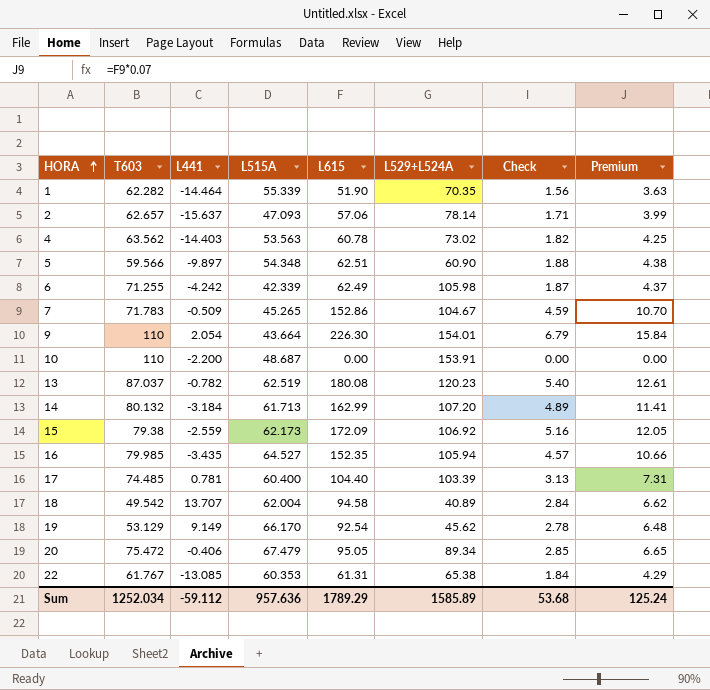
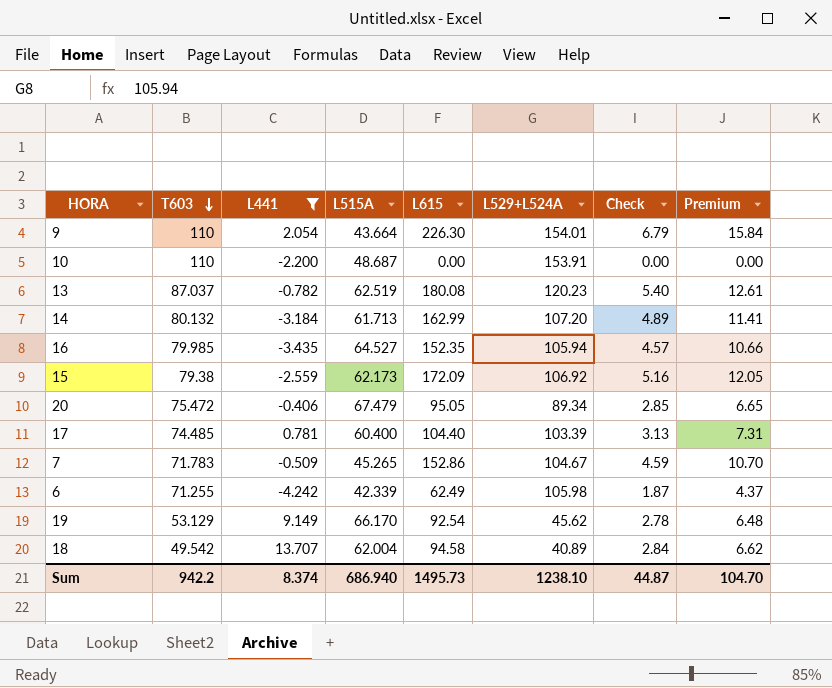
filter: none -> L441 >= -4.242
row order: HORA ascending -> T603 descending
Sum | T603: 1252.034 -> 942.2
Sum | L441: -59.112 -> 8.374
Sum | L515A: 957.636 -> 686.940
Sum | L615: 1789.29 -> 1495.73
Sum | L529+L524A: 1585.89 -> 1238.10
Sum | Check: 53.68 -> 44.87
Sum | Premium: 125.24 -> 104.70

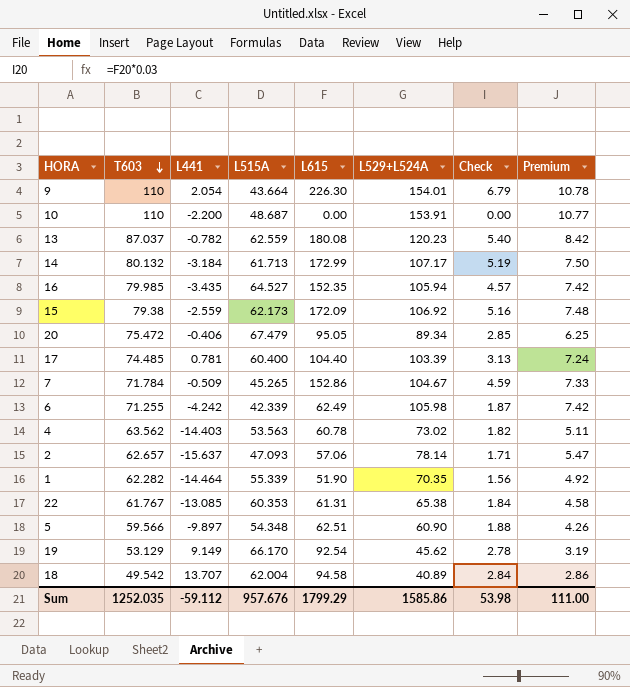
filter: L441 >= -4.242 -> none
column Premium | formula: [L615] * 0.07 -> [L529+L524A] * 0.07
13 | L515A: 62.519 -> 62.559
14 | L615: 162.99 -> 172.99
14 | L529+L524A: 107.20 -> 107.17
14 | Check: 4.89 -> 5.19
7 | T603: 71.783 -> 71.784
Sum | T603: 942.2 -> 1252.035
Sum | L441: 8.374 -> -59.112
Sum | L515A: 686.940 -> 957.676
Sum | L615: 1495.73 -> 1799.29
Sum | L529+L524A: 1238.10 -> 1585.86
Sum | Check: 44.87 -> 53.98
Sum | Premium: 104.70 -> 111.00

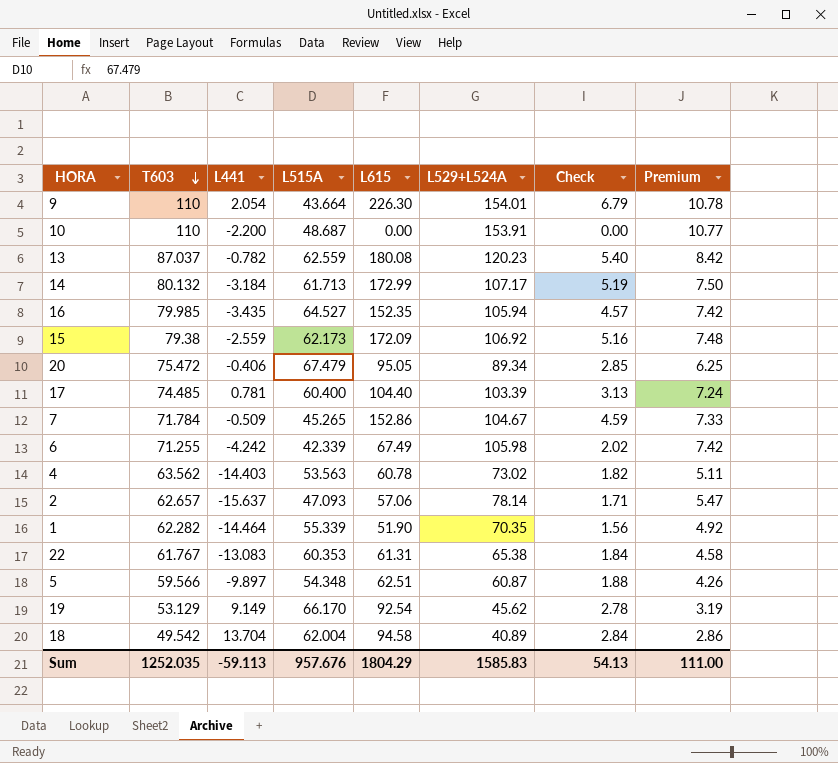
6 | L615: 62.49 -> 67.49
6 | Check: 1.87 -> 2.02
22 | L441: -13.085 -> -13.083
5 | L529+L524A: 60.90 -> 60.87
18 | L441: 13.707 -> 13.704
Sum | L441: -59.112 -> -59.113
Sum | L615: 1799.29 -> 1804.29
Sum | L529+L524A: 1585.86 -> 1585.83
Sum | Check: 53.98 -> 54.13

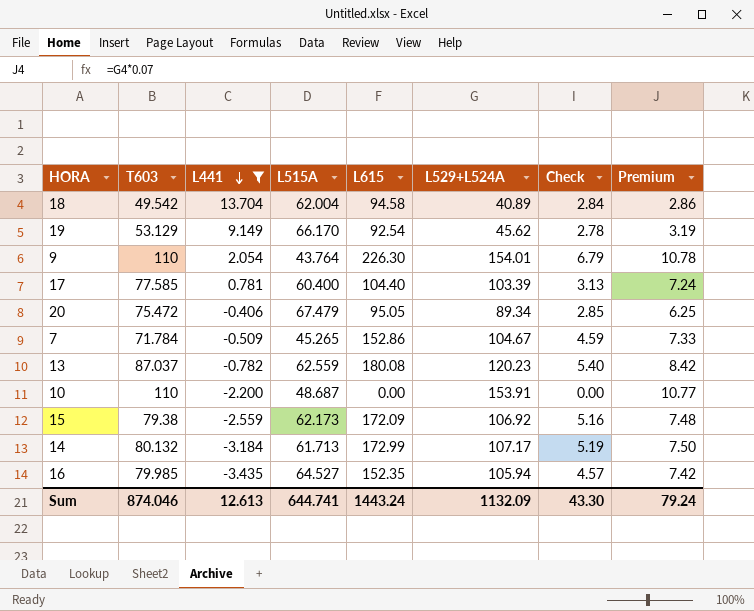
filter: none -> L441 >= -3.435
row order: T603 descending -> L441 descending
9 | L515A: 43.664 -> 43.764
17 | T603: 74.485 -> 77.585
Sum | T603: 1252.035 -> 874.046
Sum | L441: -59.113 -> 12.613
Sum | L515A: 957.676 -> 644.741
Sum | L615: 1804.29 -> 1443.24
Sum | L529+L524A: 1585.83 -> 1132.09
Sum | Check: 54.13 -> 43.30
Sum | Premium: 111.00 -> 79.24

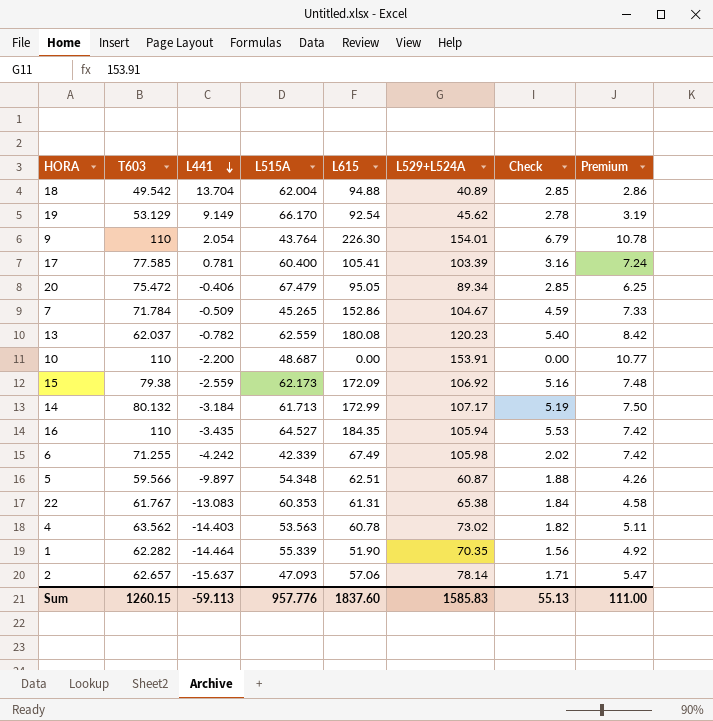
filter: L441 >= -3.435 -> none
18 | L615: 94.58 -> 94.88
18 | Check: 2.84 -> 2.85
17 | L615: 104.40 -> 105.41
17 | Check: 3.13 -> 3.16
13 | T603: 87.037 -> 62.037
16 | T603: 79.985 -> 110
16 | L615: 152.35 -> 184.35
16 | Check: 4.57 -> 5.53
Sum | T603: 874.046 -> 1260.15
Sum | L441: 12.613 -> -59.113
Sum | L515A: 644.741 -> 957.776
Sum | L615: 1443.24 -> 1837.60
Sum | L529+L524A: 1132.09 -> 1585.83
Sum | Check: 43.30 -> 55.13
Sum | Premium: 79.24 -> 111.00

